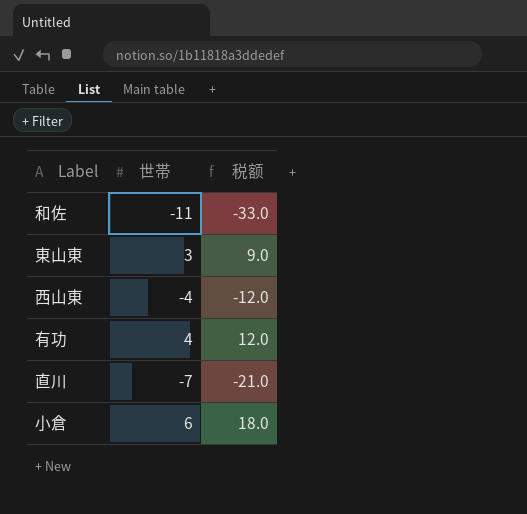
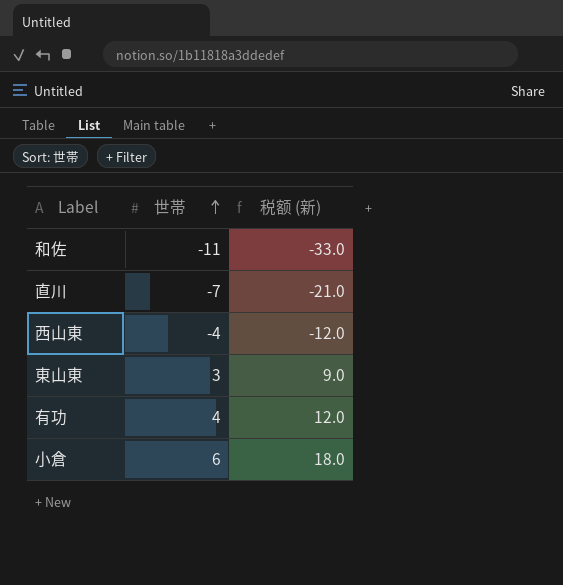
row order: none -> 世帯 ascending
column name: 税额 -> 税额 (新)

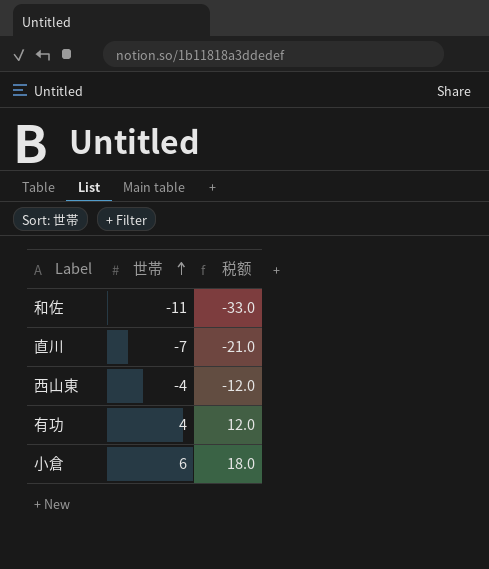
column name: 税额 (新) -> 税额
row 東山東: 3 | 9.0 -> none

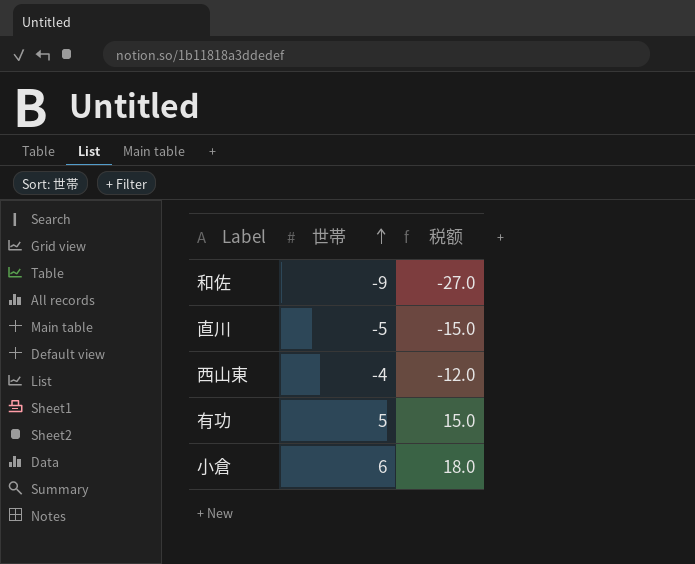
和佐 | 世帯: -11 -> -9
和佐 | 税额: -33.0 -> -27.0
直川 | 世帯: -7 -> -5
直川 | 税额: -21.0 -> -15.0
有功 | 世帯: 4 -> 5
有功 | 税额: 12.0 -> 15.0

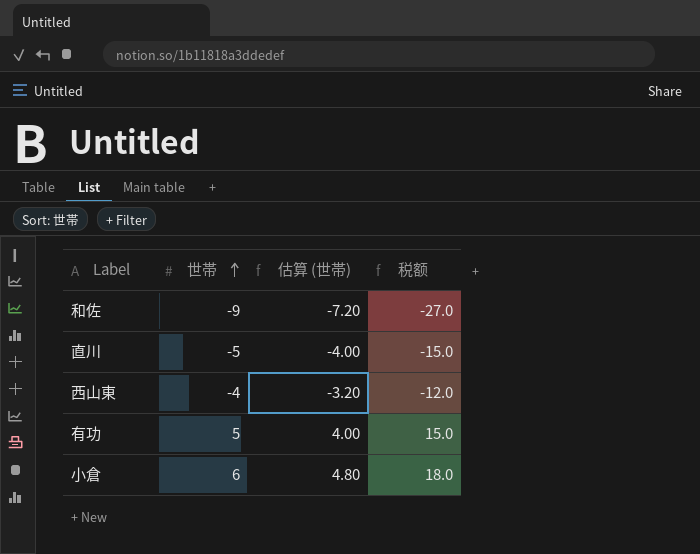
column 估算 (世帯) | formula: none -> [世帯] * 0.8

